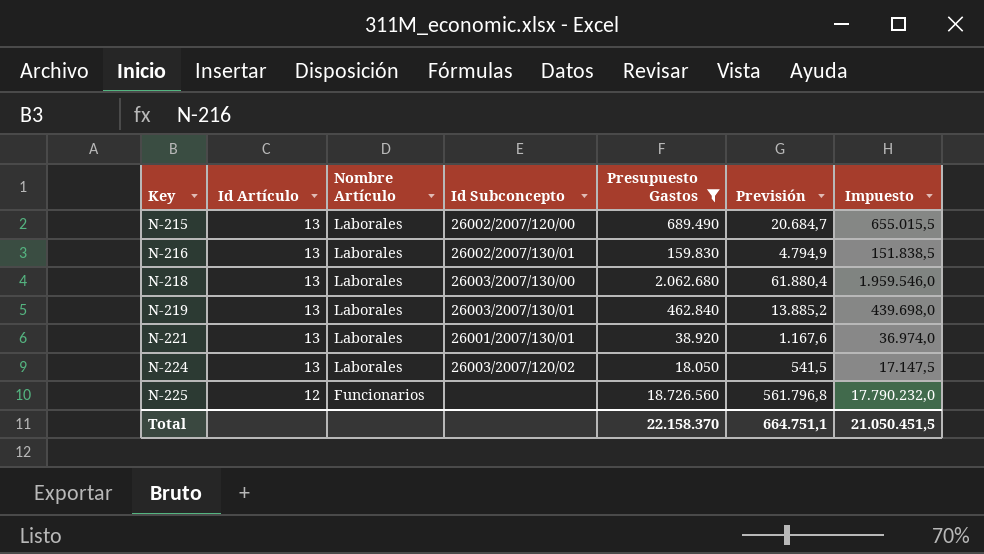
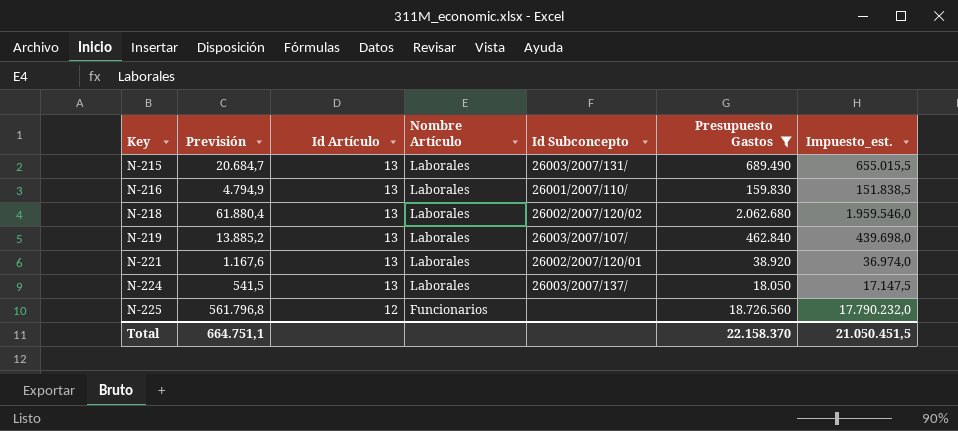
column Previsión | position: 6 -> 2
column name: Impuesto -> Impuesto_est.
N-215 | Id Subconcepto: 26002/2007/120/00 -> 26003/2007/131/
N-216 | Id Subconcepto: 26002/2007/130/01 -> 26001/2007/110/
N-218 | Id Subconcepto: 26003/2007/130/00 -> 26002/2007/120/02
N-219 | Id Subconcepto: 26003/2007/130/01 -> 26003/2007/107/
N-221 | Id Subconcepto: 26001/2007/130/01 -> 26002/2007/120/01
N-224 | Id Subconcepto: 26003/2007/120/02 -> 26003/2007/137/

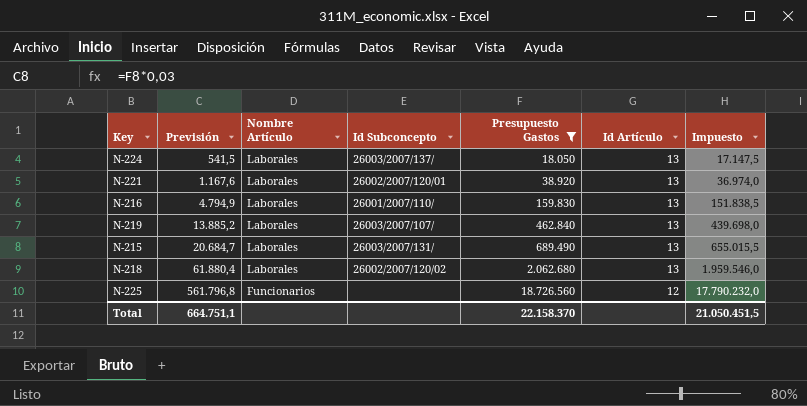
row order: Key ascending -> Previsión ascending
column Id Artículo | position: 3 -> 6
column name: Impuesto_est. -> Impuesto

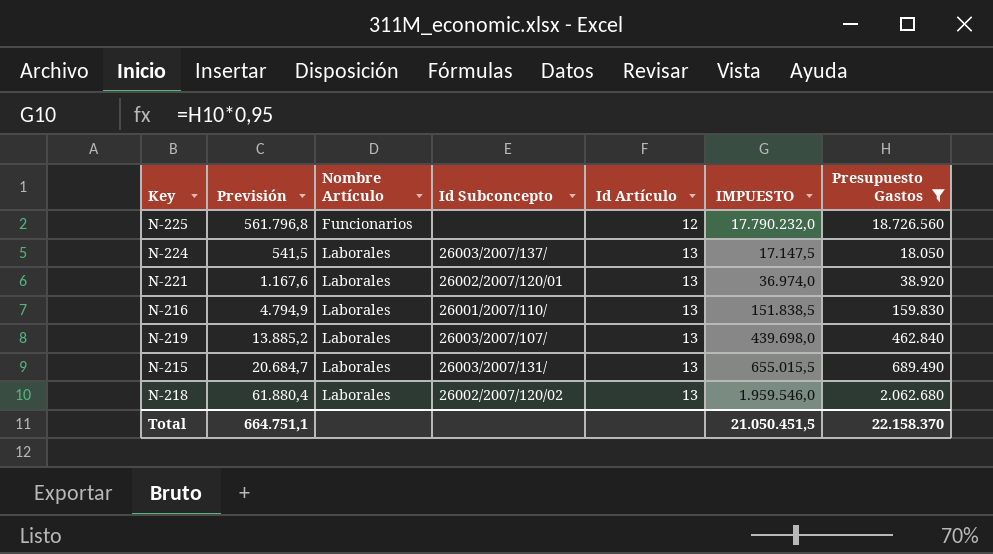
row order: Previsión ascending -> Nombre Artículo ascending
column name: Impuesto -> IMPUESTO
column Presupuesto Gastos | position: 5 -> 7

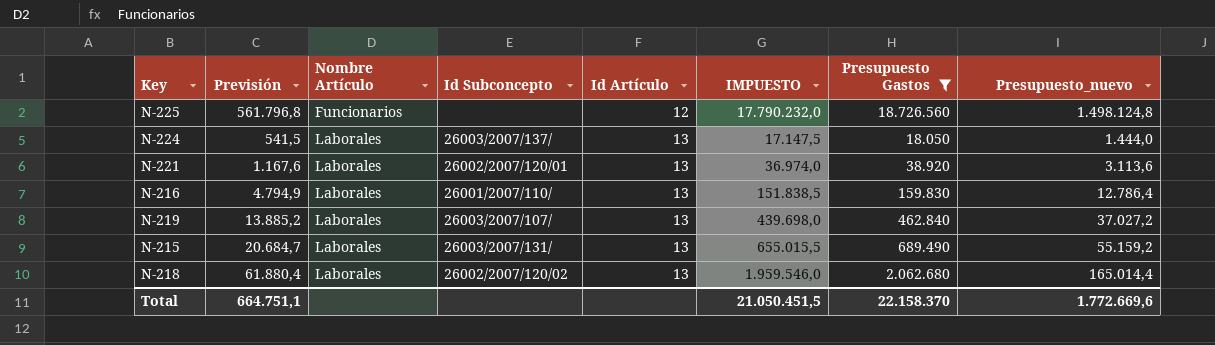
column Presupuesto_nuevo | formula: none -> [Presupuesto Gastos] * 0,08

